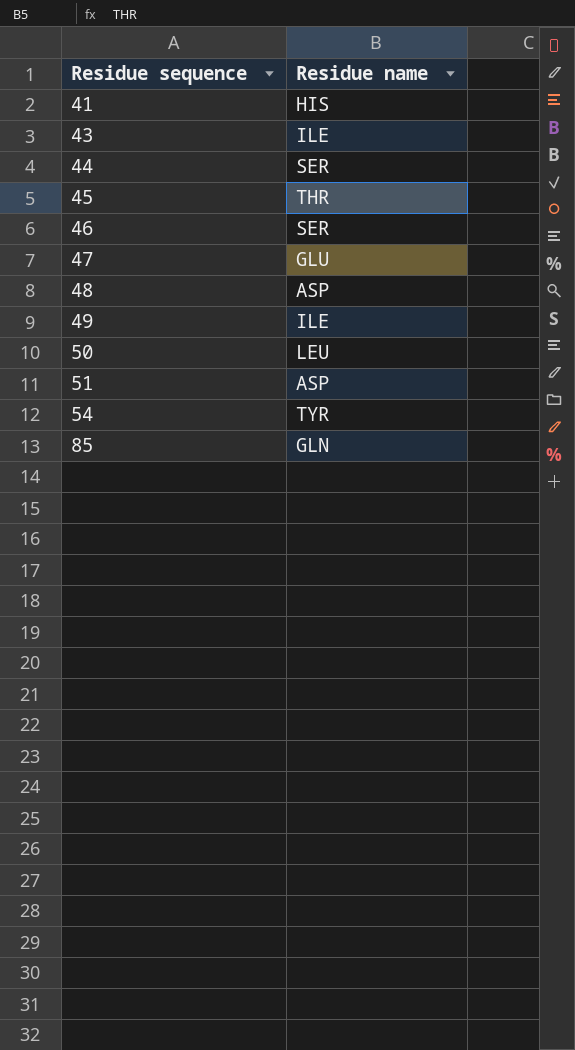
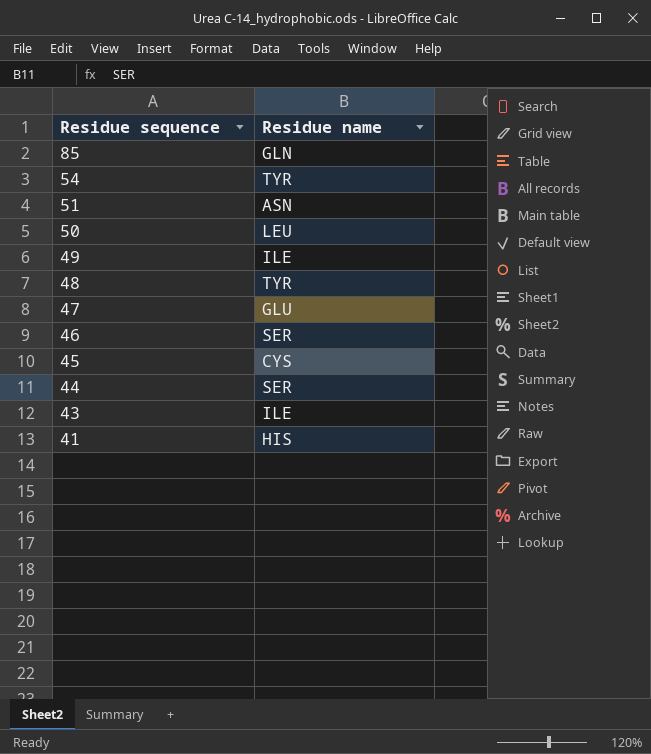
row order: Residue sequence ascending -> Residue sequence descending
51 | Residue name: ASP -> ASN
48 | Residue name: ASP -> TYR
45 | Residue name: THR -> CYS

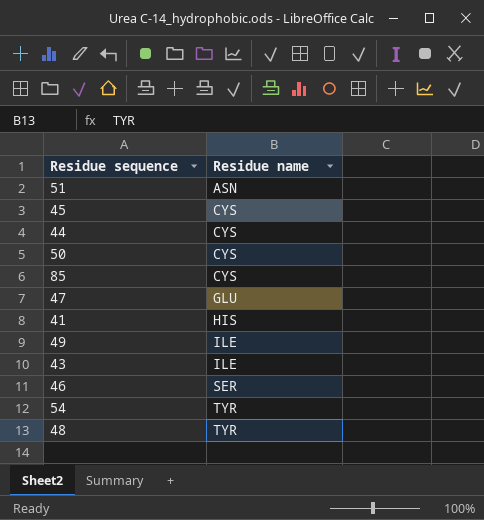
row order: Residue sequence descending -> Residue name ascending
44 | Residue name: SER -> CYS
50 | Residue name: LEU -> CYS
85 | Residue name: GLN -> CYS

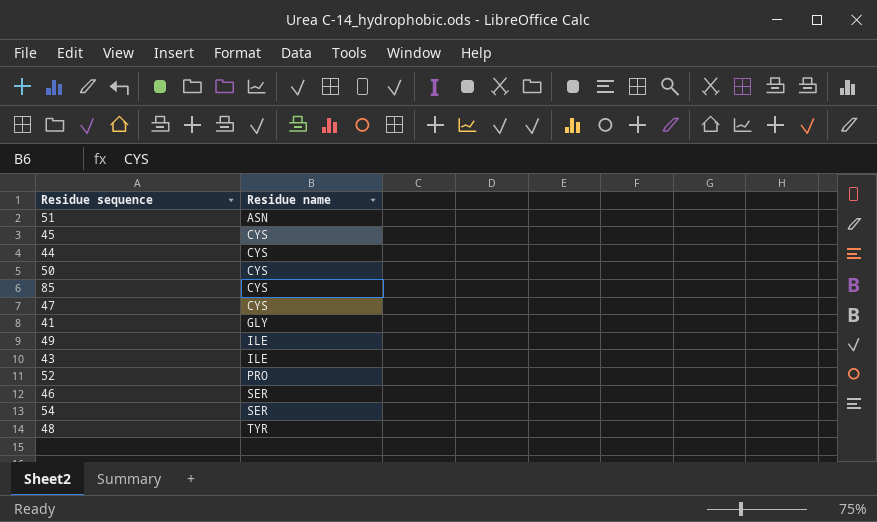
47 | Residue name: GLU -> CYS
41 | Residue name: HIS -> GLY
row 52: none -> PRO
54 | Residue name: TYR -> SER

